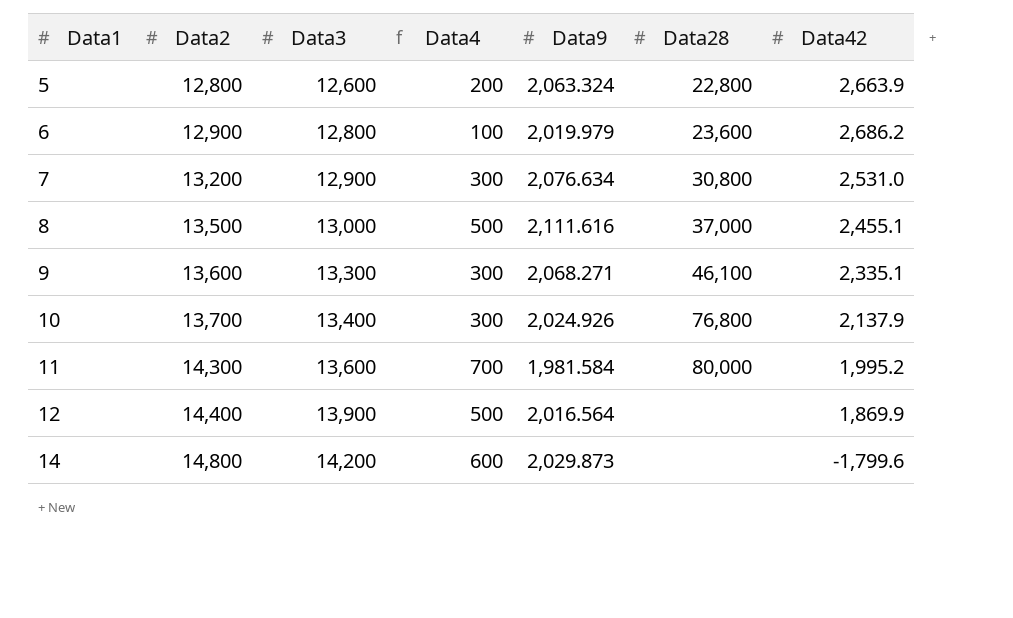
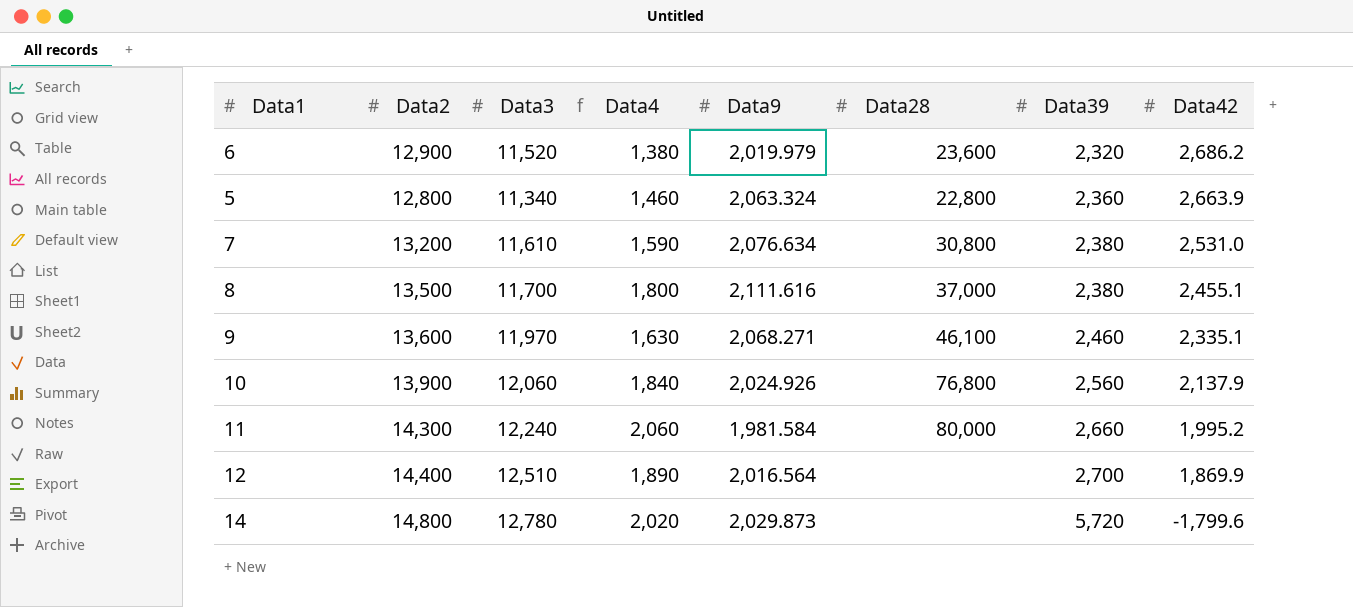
row order: Data1 ascending -> Data39 ascending
column Data39 | position: none -> 7
6 | Data3: 12,800 -> 11,520
6 | Data4: 100 -> 1,380
5 | Data3: 12,600 -> 11,340
5 | Data4: 200 -> 1,460
7 | Data3: 12,900 -> 11,610
7 | Data4: 300 -> 1,590
8 | Data3: 13,000 -> 11,700
8 | Data4: 500 -> 1,800
9 | Data3: 13,300 -> 11,970
9 | Data4: 300 -> 1,630
10 | Data2: 13,700 -> 13,900
10 | Data3: 13,400 -> 12,060
10 | Data4: 300 -> 1,840
11 | Data3: 13,600 -> 12,240
11 | Data4: 700 -> 2,060
12 | Data3: 13,900 -> 12,510
12 | Data4: 500 -> 1,890
14 | Data3: 14,200 -> 12,780
14 | Data4: 600 -> 2,020

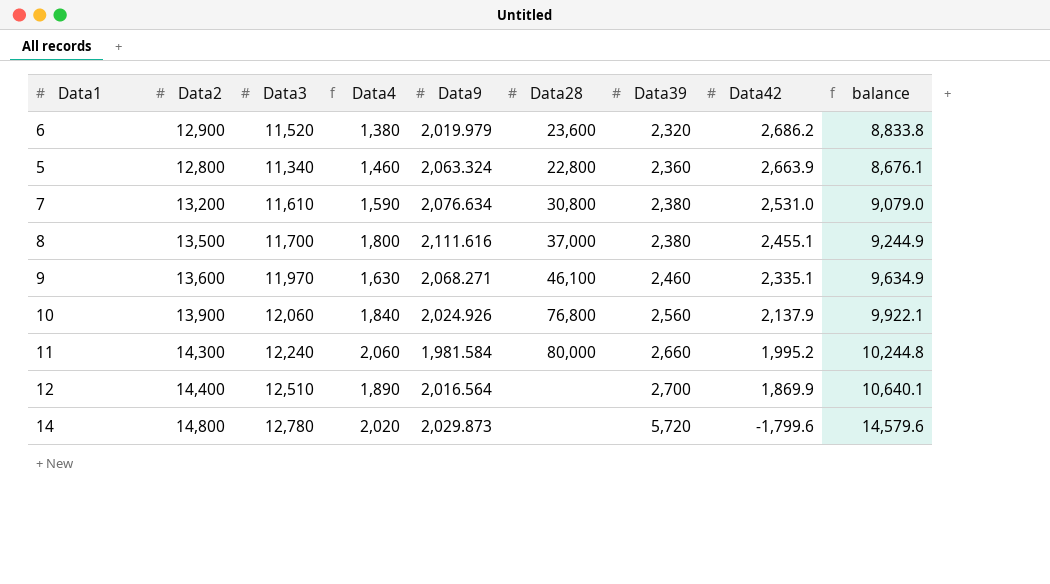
column balance | formula: none -> [Data3] - [Data42]

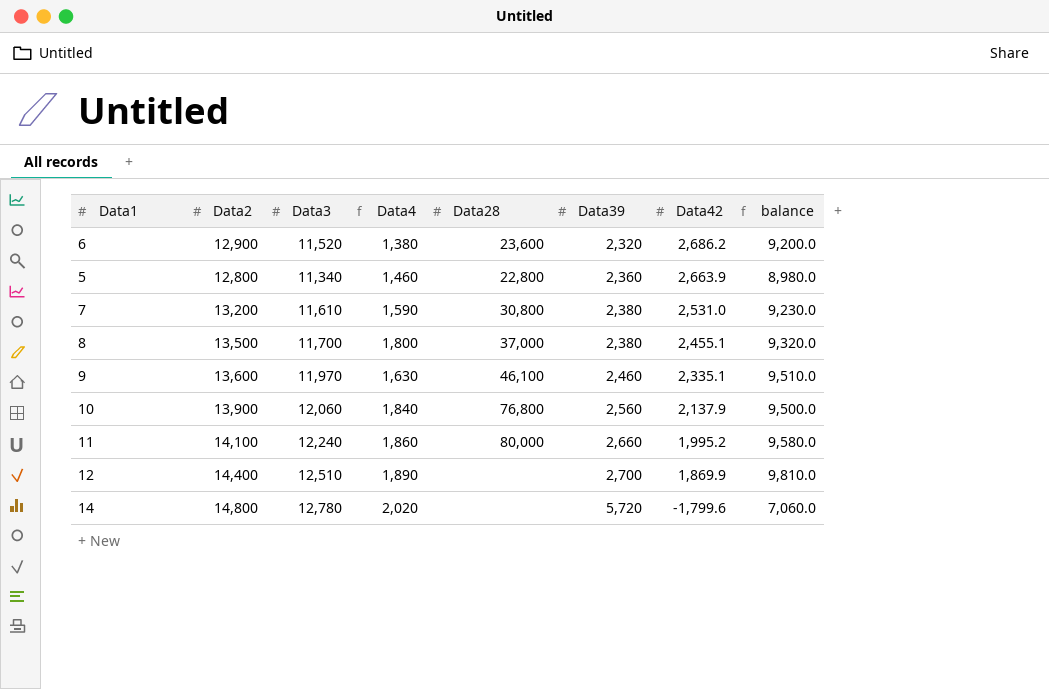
column Data9 | position: 5 -> none
column balance | formula: [Data3] - [Data42] -> [Data3] - [Data39]
11 | Data2: 14,300 -> 14,100
11 | Data4: 2,060 -> 1,860

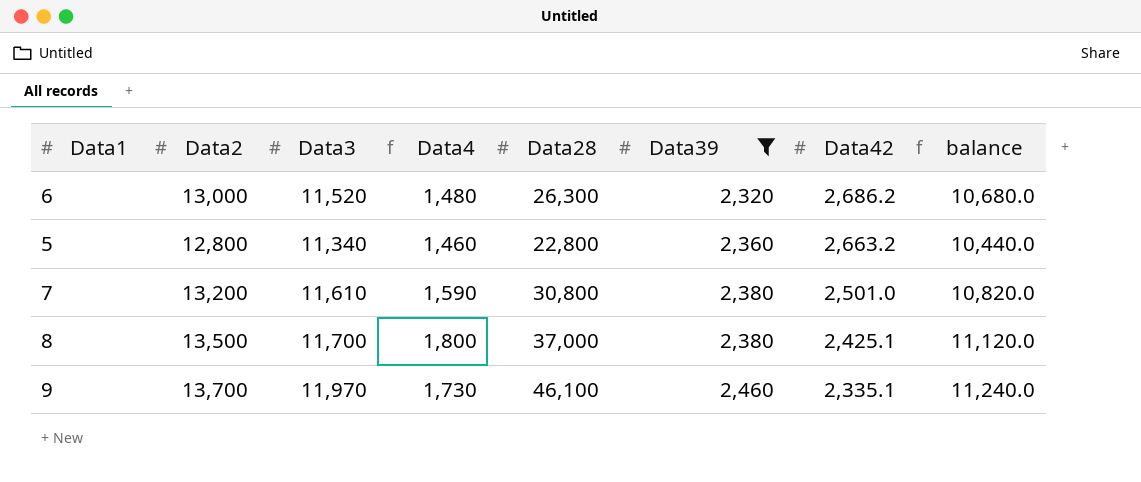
filter: none -> Data39 <= 2,460
column balance | formula: [Data3] - [Data39] -> [Data2] - [Data39]
6 | Data2: 12,900 -> 13,000
6 | Data4: 1,380 -> 1,480
6 | Data28: 23,600 -> 26,300
5 | Data42: 2,663.9 -> 2,663.2
7 | Data42: 2,531.0 -> 2,501.0
8 | Data42: 2,455.1 -> 2,425.1
9 | Data2: 13,600 -> 13,700
9 | Data4: 1,630 -> 1,730

